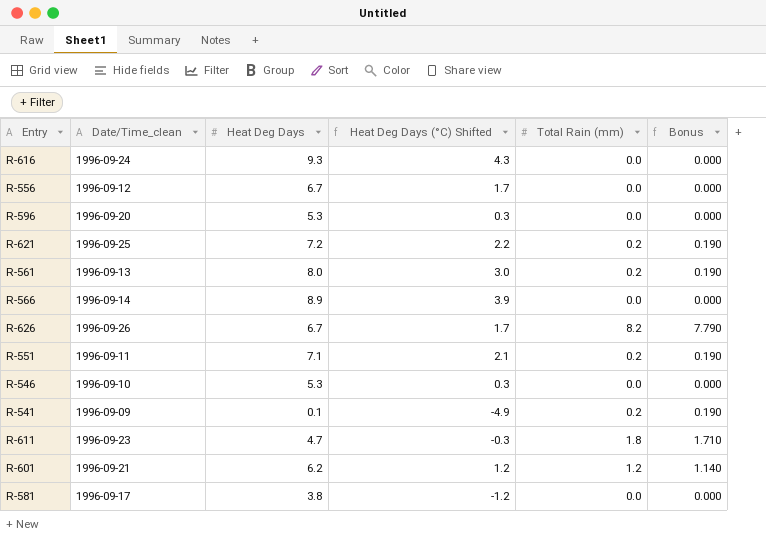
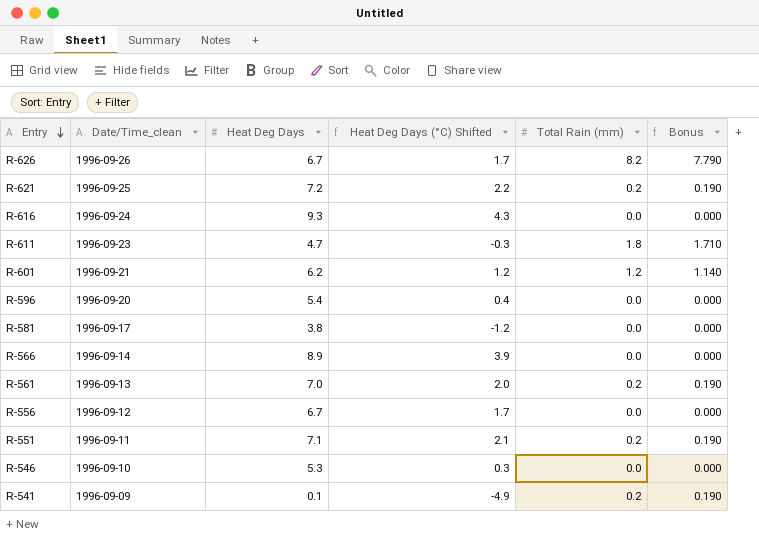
row order: none -> Entry descending
R-596 | Heat Deg Days: 5.3 -> 5.4
R-596 | Heat Deg Days (°C) Shifted: 0.3 -> 0.4
R-561 | Heat Deg Days: 8.0 -> 7.0
R-561 | Heat Deg Days (°C) Shifted: 3.0 -> 2.0

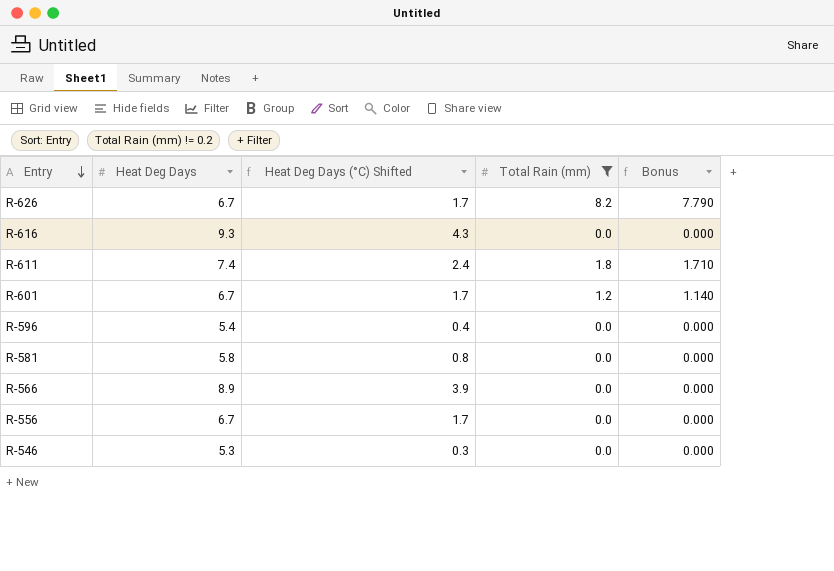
filter: none -> Total Rain (mm) != 0.2
column Date/Time_clean | position: 2 -> none
R-611 | Heat Deg Days: 4.7 -> 7.4
R-611 | Heat Deg Days (°C) Shifted: -0.3 -> 2.4
R-601 | Heat Deg Days: 6.2 -> 6.7
R-601 | Heat Deg Days (°C) Shifted: 1.2 -> 1.7
R-581 | Heat Deg Days: 3.8 -> 5.8
R-581 | Heat Deg Days (°C) Shifted: -1.2 -> 0.8

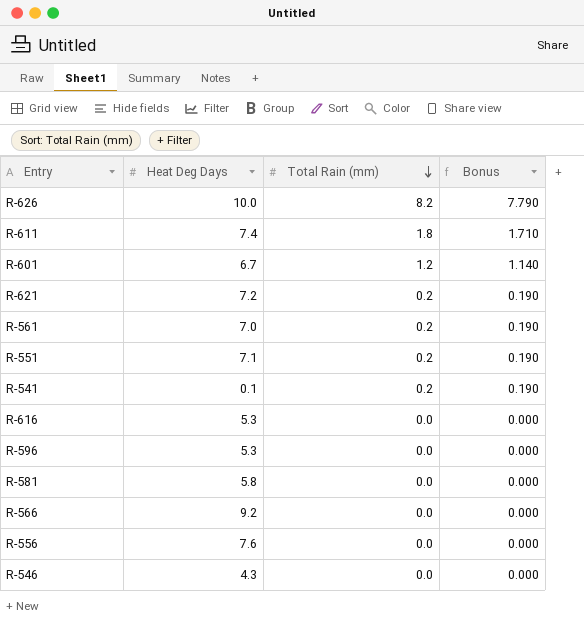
filter: Total Rain (mm) != 0.2 -> none
row order: Entry descending -> Total Rain (mm) descending
column Heat Deg Days (°C) Shifted | formula: [Heat Deg Days] - 5 -> none
R-626 | Heat Deg Days: 6.7 -> 10.0
R-616 | Heat Deg Days: 9.3 -> 5.3
R-596 | Heat Deg Days: 5.4 -> 5.3
R-566 | Heat Deg Days: 8.9 -> 9.2
R-556 | Heat Deg Days: 6.7 -> 7.6
R-546 | Heat Deg Days: 5.3 -> 4.3

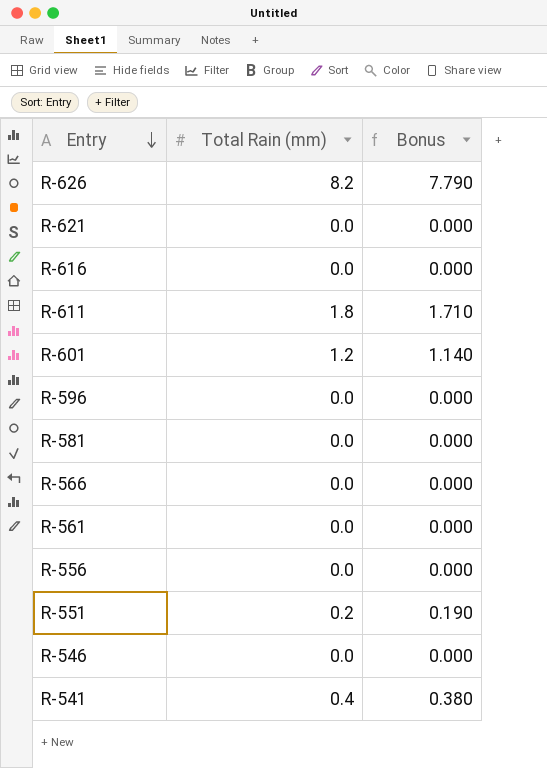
row order: Total Rain (mm) descending -> Entry descending
column Heat Deg Days | position: 2 -> none
R-621 | Total Rain (mm): 0.2 -> 0.0
R-621 | Bonus: 0.190 -> 0.000
R-561 | Total Rain (mm): 0.2 -> 0.0
R-561 | Bonus: 0.190 -> 0.000
R-541 | Total Rain (mm): 0.2 -> 0.4
R-541 | Bonus: 0.190 -> 0.380

